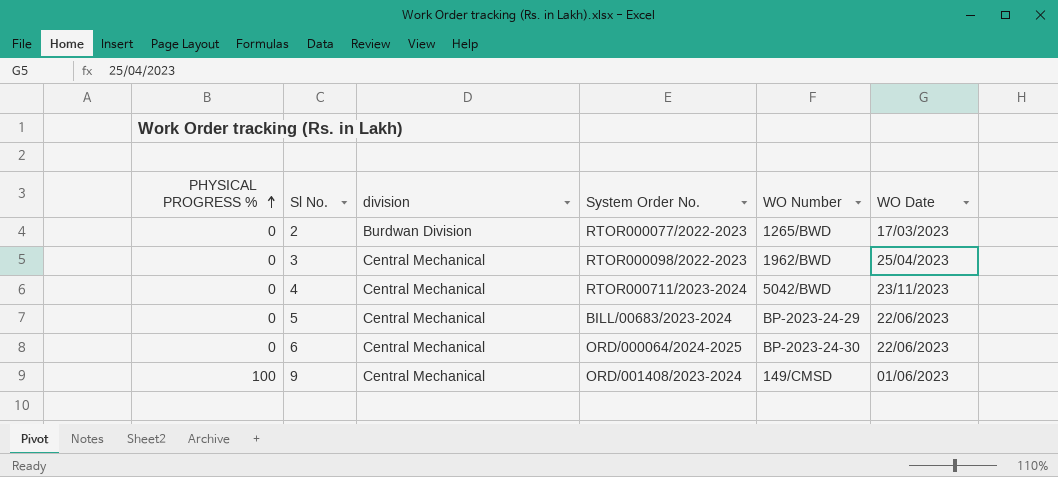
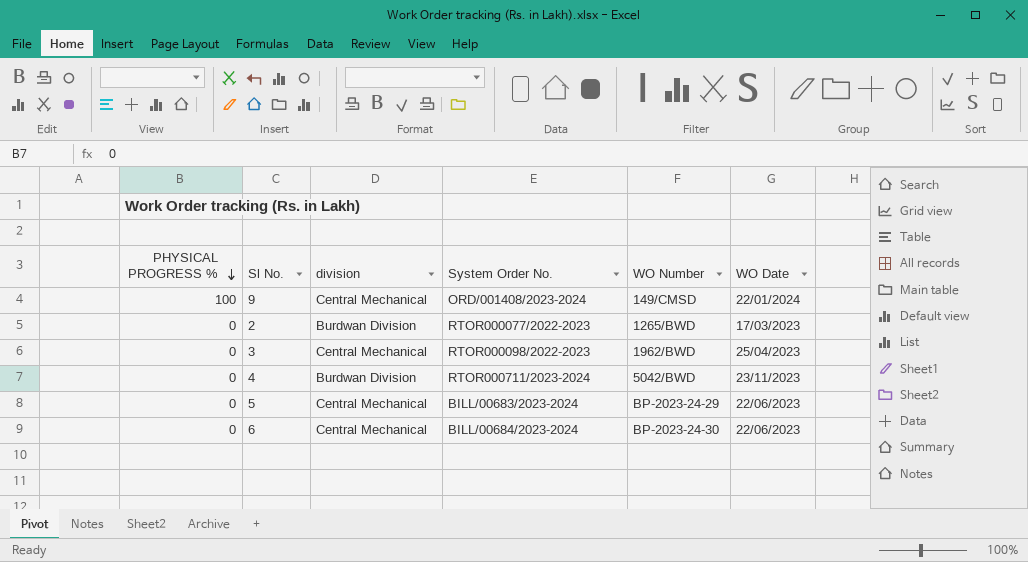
row order: PHYSICAL PROGRESS % ascending -> PHYSICAL PROGRESS % descending
9 | WO Date: 01/06/2023 -> 22/01/2024
4 | division: Central Mechanical -> Burdwan Division
6 | System Order No.: ORD/000064/2024-2025 -> BILL/00684/2023-2024

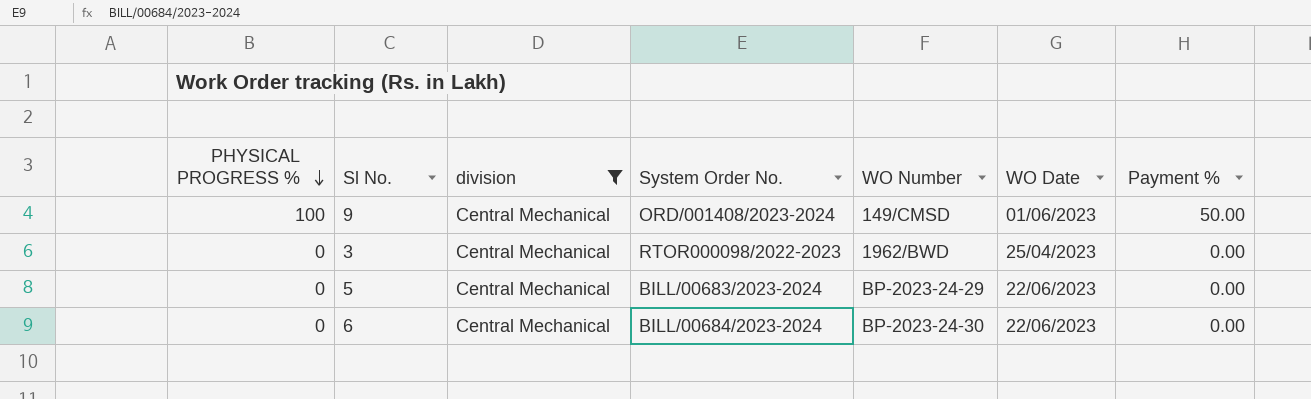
filter: none -> division = Central Mechanical
column Payment % | position: none -> 7
9 | WO Date: 22/01/2024 -> 01/06/2023

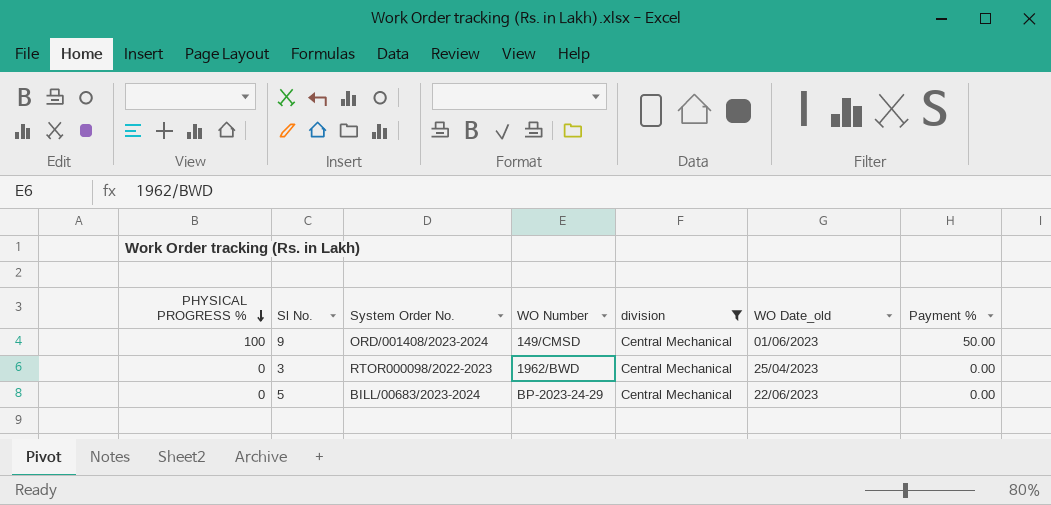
column division | position: 3 -> 5
column name: WO Date -> WO Date_old
row 6: 0 | Central Mechanical | BILL/00684/2023-2024 | BP-2023-24-30 | 22/06/2023 | 0.00 -> none

